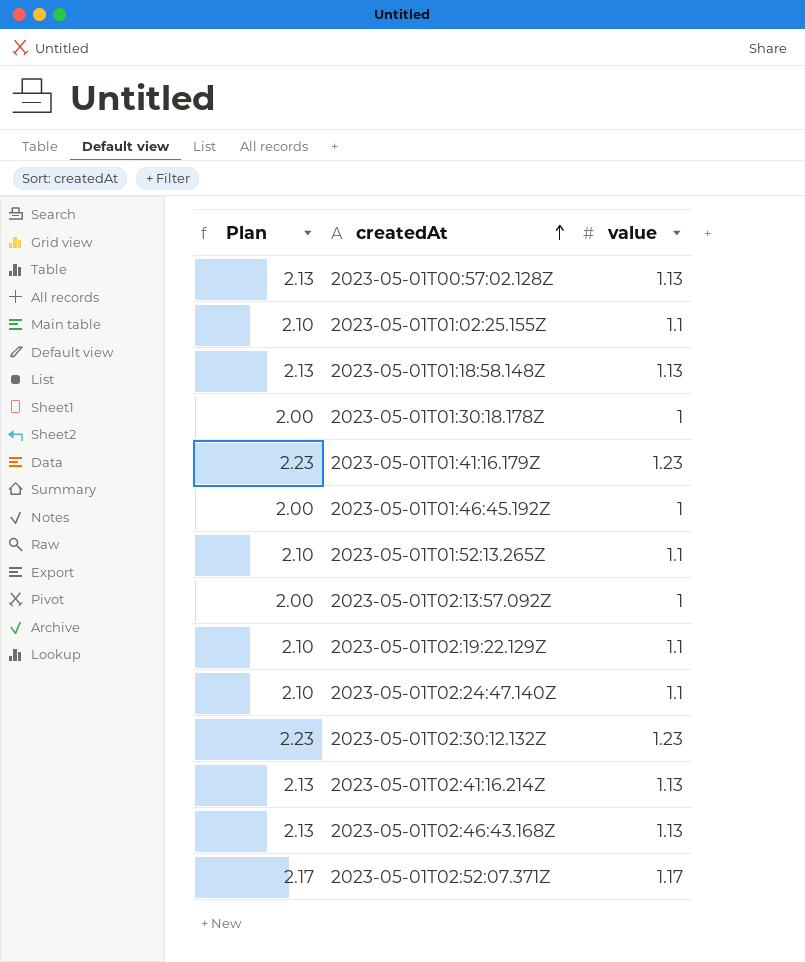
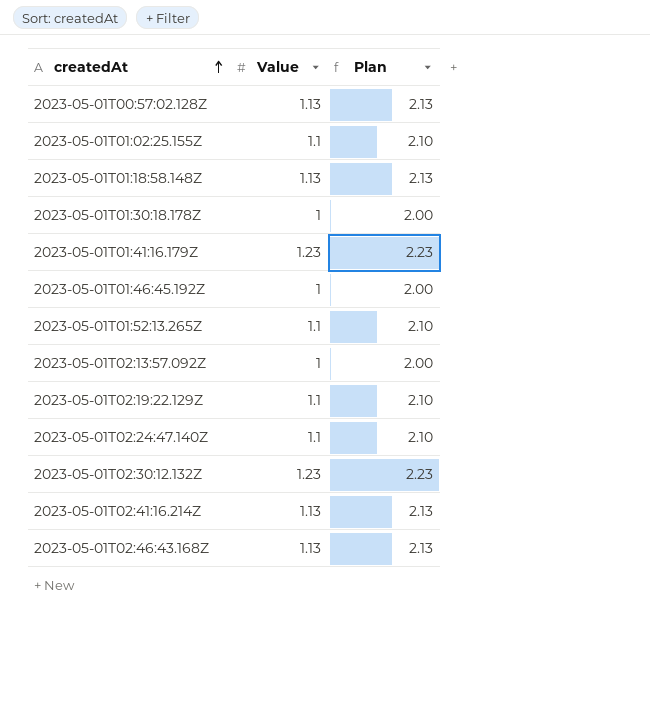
column name: value -> Value
column Plan | position: 1 -> 3
row 2023-05-01T02:52:07.371Z: 2.17 | 1.17 -> none

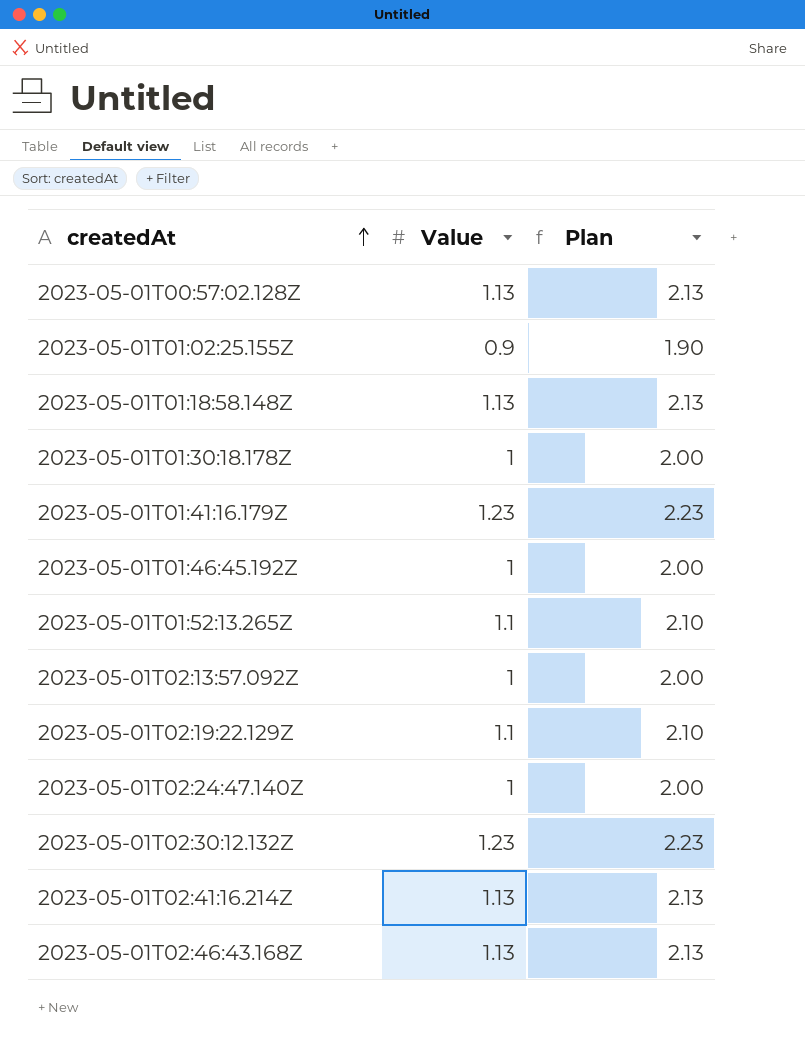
2023-05-01T01:02:25.155Z | Value: 1.1 -> 0.9
2023-05-01T01:02:25.155Z | Plan: 2.10 -> 1.90
2023-05-01T02:24:47.140Z | Value: 1.1 -> 1
2023-05-01T02:24:47.140Z | Plan: 2.10 -> 2.00

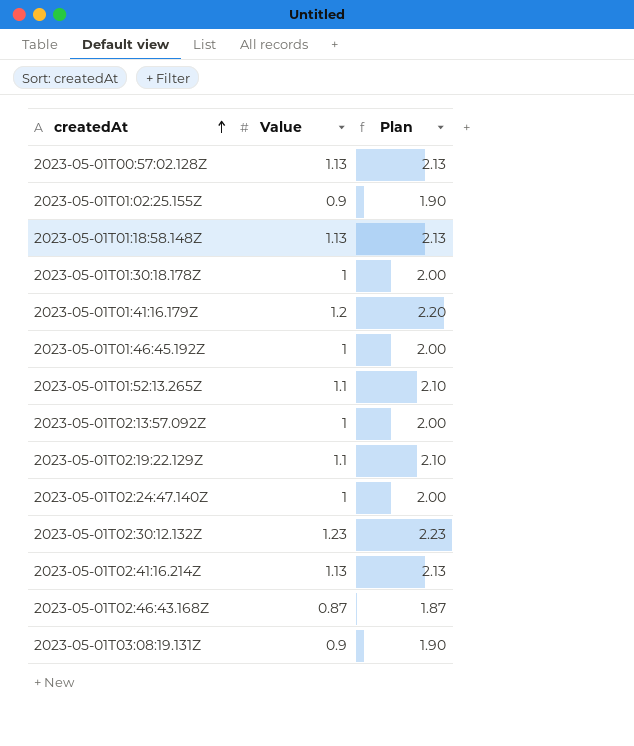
2023-05-01T01:41:16.179Z | Value: 1.23 -> 1.2
2023-05-01T01:41:16.179Z | Plan: 2.23 -> 2.20
2023-05-01T02:46:43.168Z | Value: 1.13 -> 0.87
2023-05-01T02:46:43.168Z | Plan: 2.13 -> 1.87
row 2023-05-01T03:08:19.131Z: none -> 0.9 | 1.90

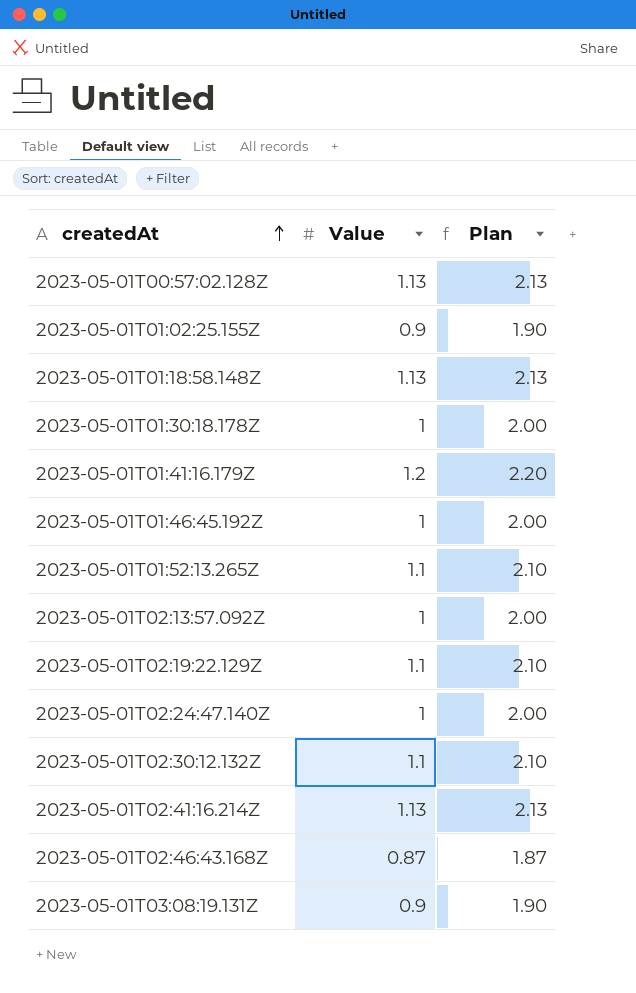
2023-05-01T02:30:12.132Z | Value: 1.23 -> 1.1
2023-05-01T02:30:12.132Z | Plan: 2.23 -> 2.10

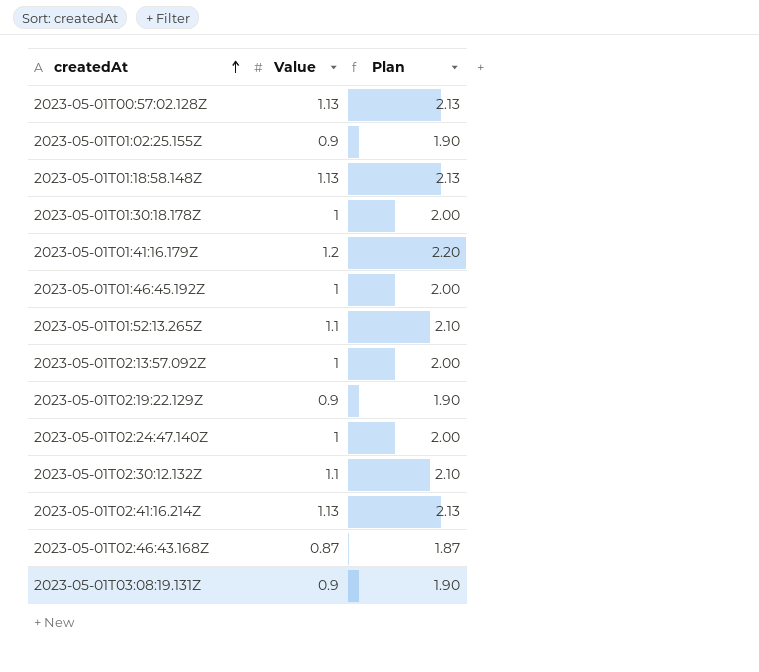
2023-05-01T02:19:22.129Z | Value: 1.1 -> 0.9
2023-05-01T02:19:22.129Z | Plan: 2.10 -> 1.90

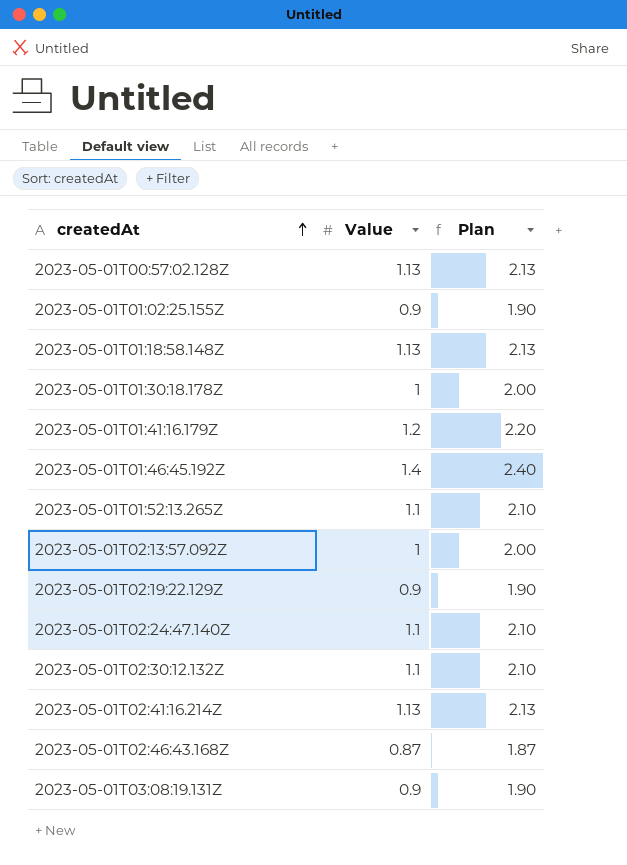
2023-05-01T01:46:45.192Z | Value: 1 -> 1.4
2023-05-01T01:46:45.192Z | Plan: 2.00 -> 2.40
2023-05-01T02:24:47.140Z | Value: 1 -> 1.1
2023-05-01T02:24:47.140Z | Plan: 2.00 -> 2.10

